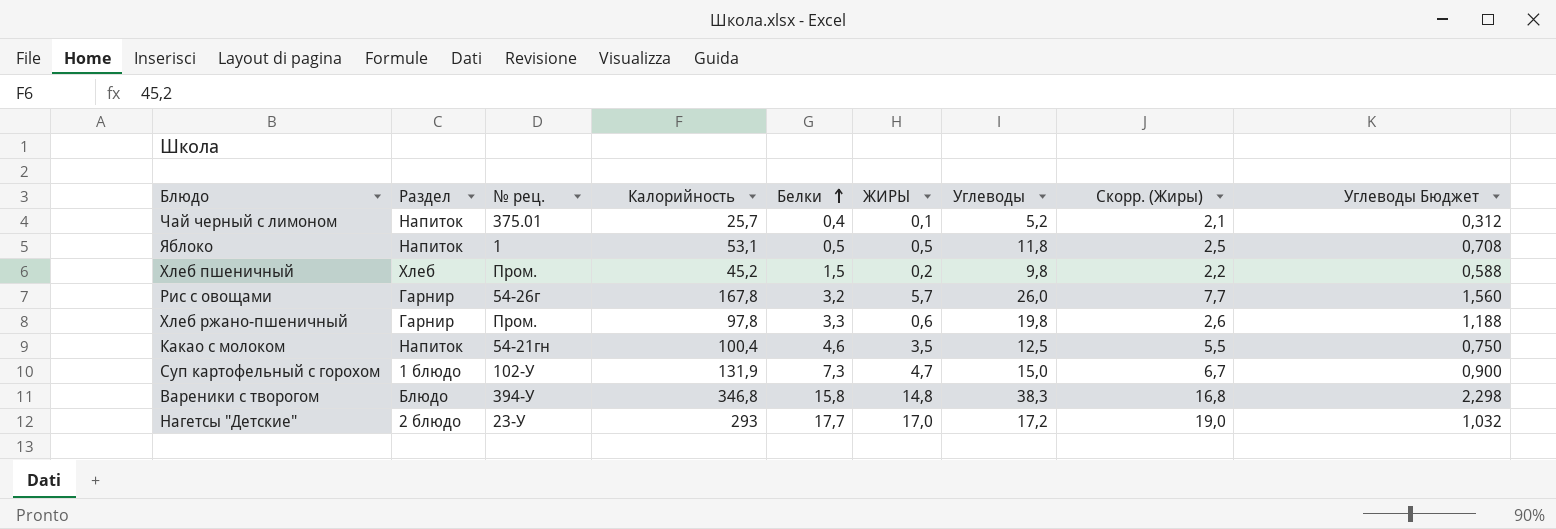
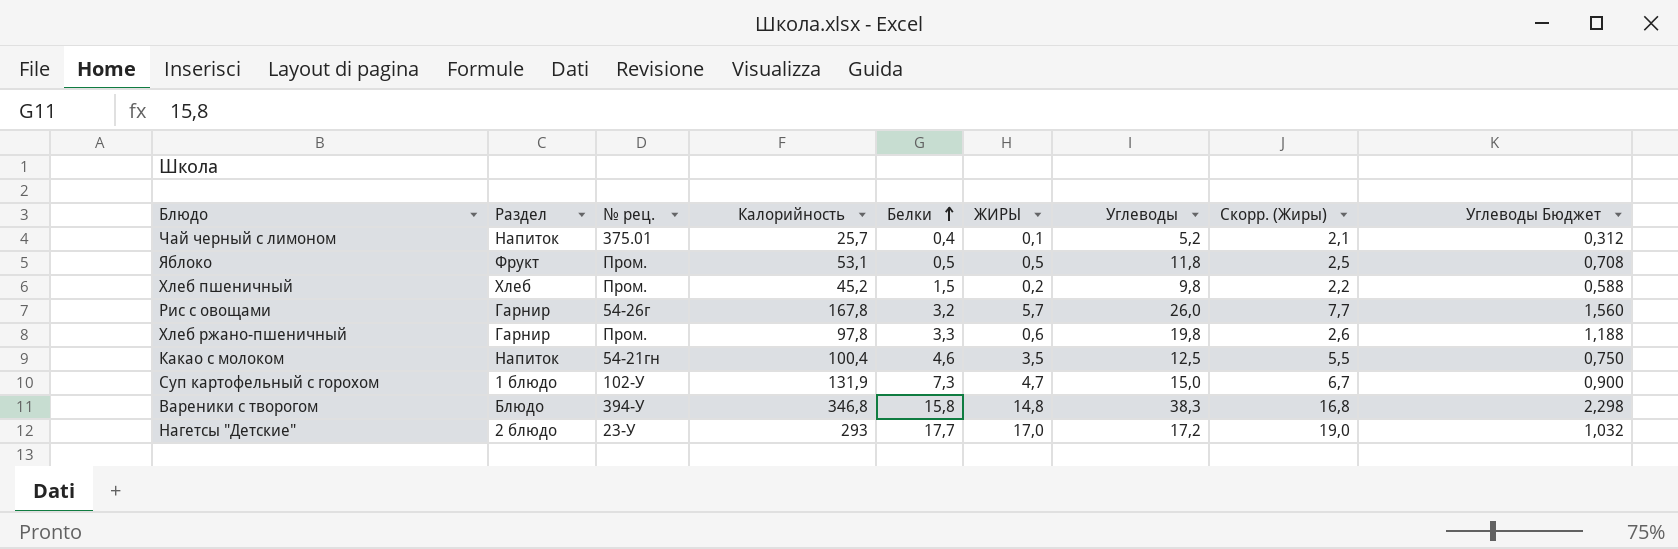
Яблоко | Раздел: Напиток -> Фрукт
Яблоко | № рец.: 1 -> Пром.

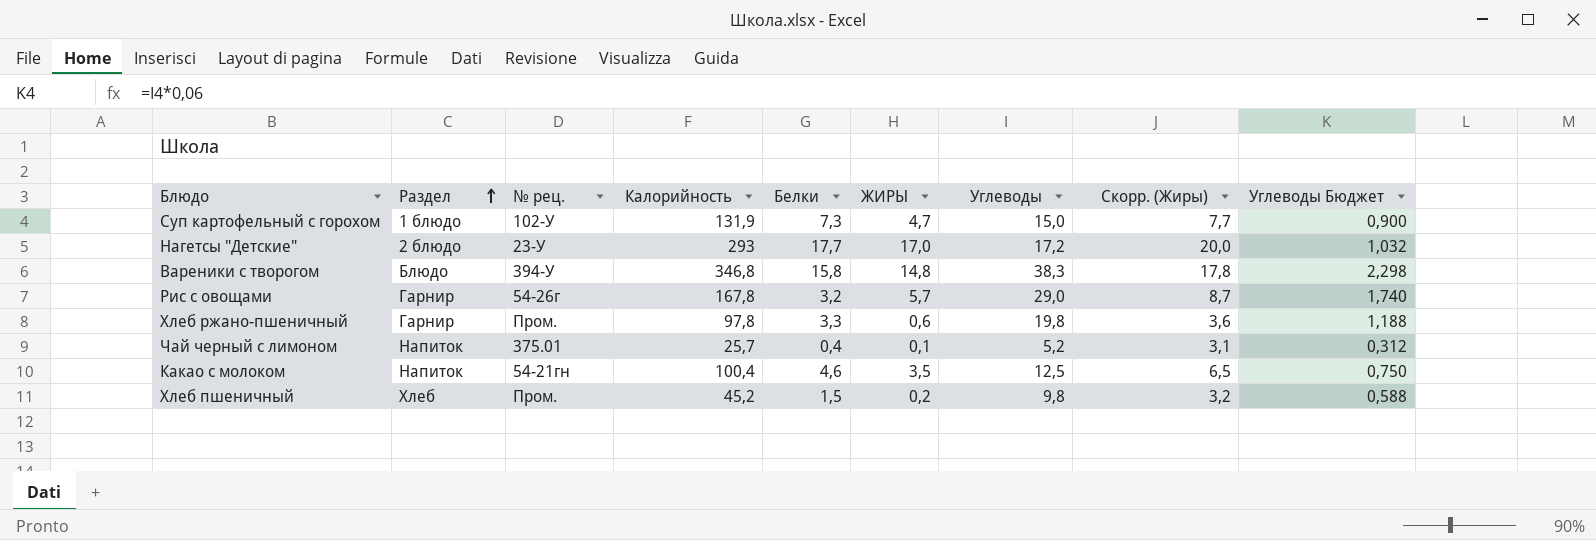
row order: Белки ascending -> Раздел ascending
column Скорр. (Жиры) | formula: [ЖИРЫ] + 2 -> [ЖИРЫ] + 3
row Яблоко: Фрукт | Пром. | 53,1 | 0,5 | 0,5 | 11,8 | 2,5 | 0,708 -> none
Рис с овощами | Углеводы: 26,0 -> 29,0
Рис с овощами | Углеводы Бюджет: 1,560 -> 1,740

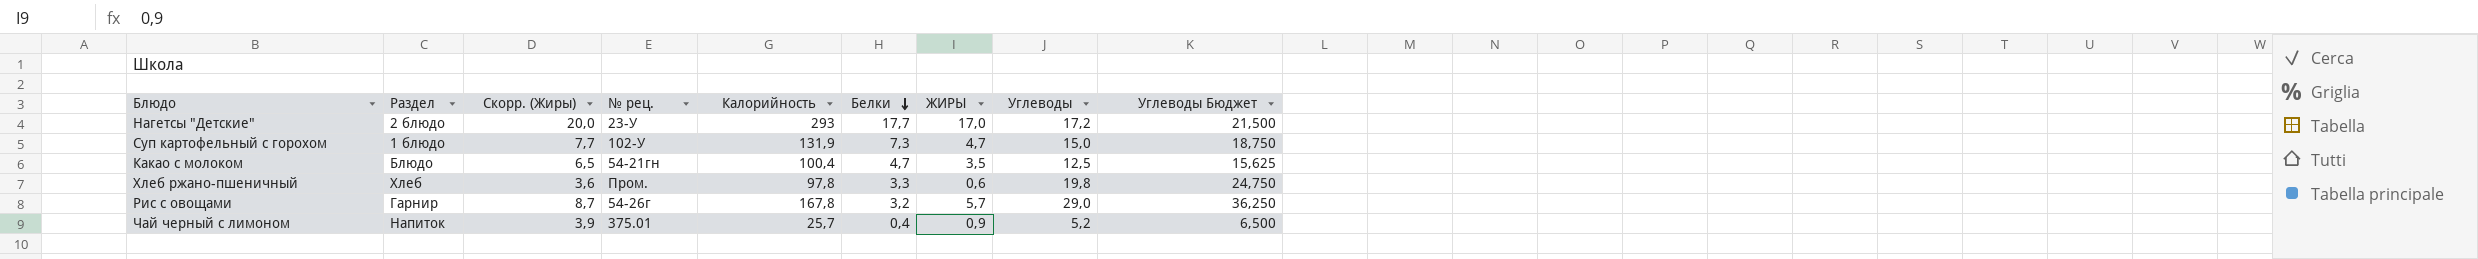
row order: Раздел ascending -> Белки descending
column Скорр. (Жиры) | position: 8 -> 3
column Углеводы Бюджет | formula: [Углеводы] * 0,06 -> [Углеводы] * 1,25
row Вареники с творогом: Блюдо | 394-У | 346,8 | 15,8 | 14,8 | 38,3 | 17,8 | 2,298 -> none
row Хлеб пшеничный: Хлеб | Пром. | 45,2 | 1,5 | 0,2 | 9,8 | 3,2 | 0,588 -> none
Какао с молоком | Раздел: Напиток -> Блюдо
Какао с молоком | Белки: 4,6 -> 4,7
Хлеб ржано-пшеничный | Раздел: Гарнир -> Хлеб
Чай черный с лимоном | Скорр. (Жиры): 3,1 -> 3,9
Чай черный с лимоном | ЖИРЫ: 0,1 -> 0,9

